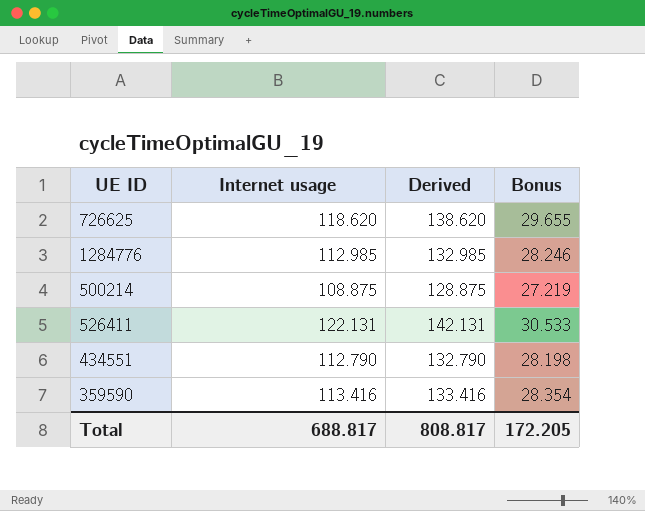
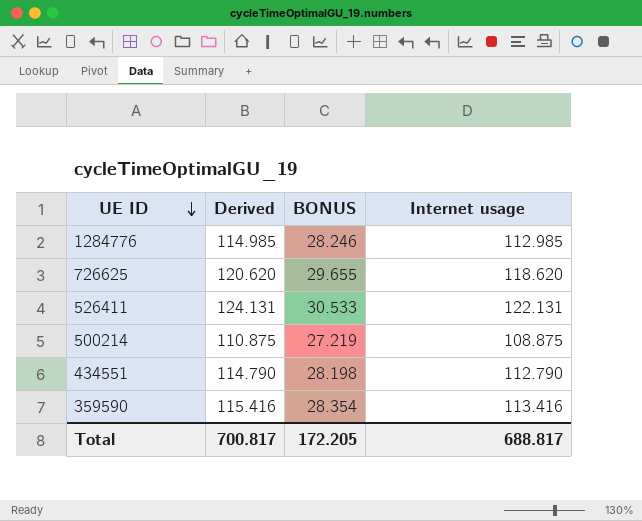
row order: none -> UE ID descending
column Derived | formula: [Internet usage] + 20 -> [Internet usage] + 2
column name: Bonus -> BONUS
column Internet usage | position: 2 -> 4
Total | Derived: 808.817 -> 700.817

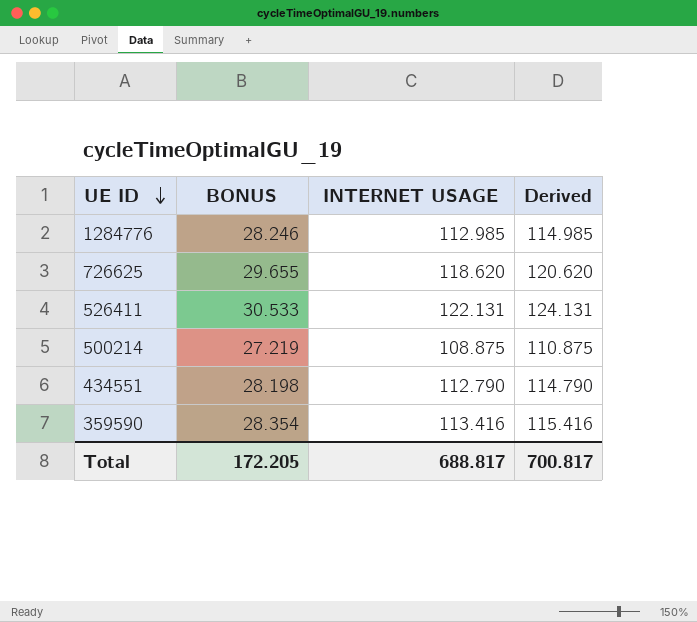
column name: Internet usage -> INTERNET USAGE
column Derived | position: 2 -> 4

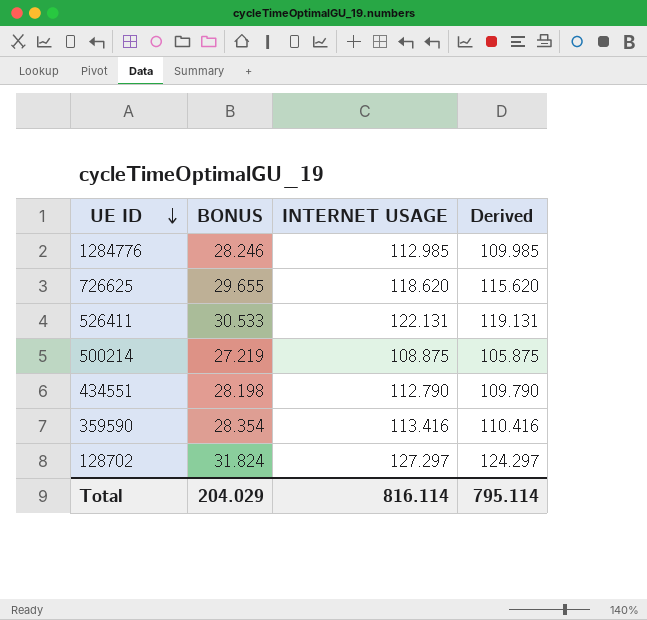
column Derived | formula: [INTERNET USAGE] + 2 -> [INTERNET USAGE] - 3
row 128702: none -> 31.824 | 127.297 | 124.297
Total | BONUS: 172.205 -> 204.029
Total | INTERNET USAGE: 688.817 -> 816.114
Total | Derived: 700.817 -> 795.114

